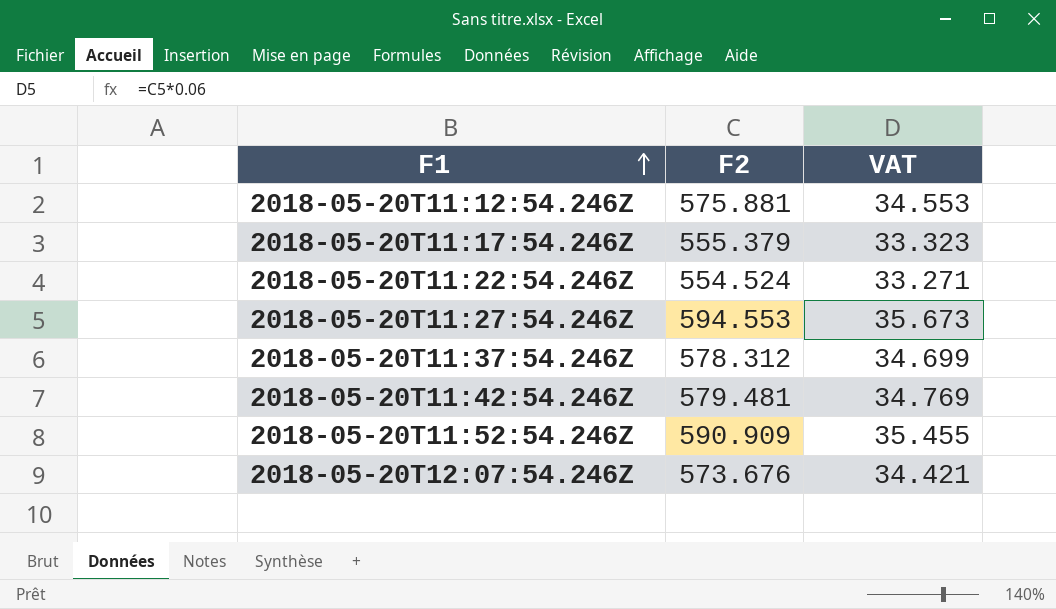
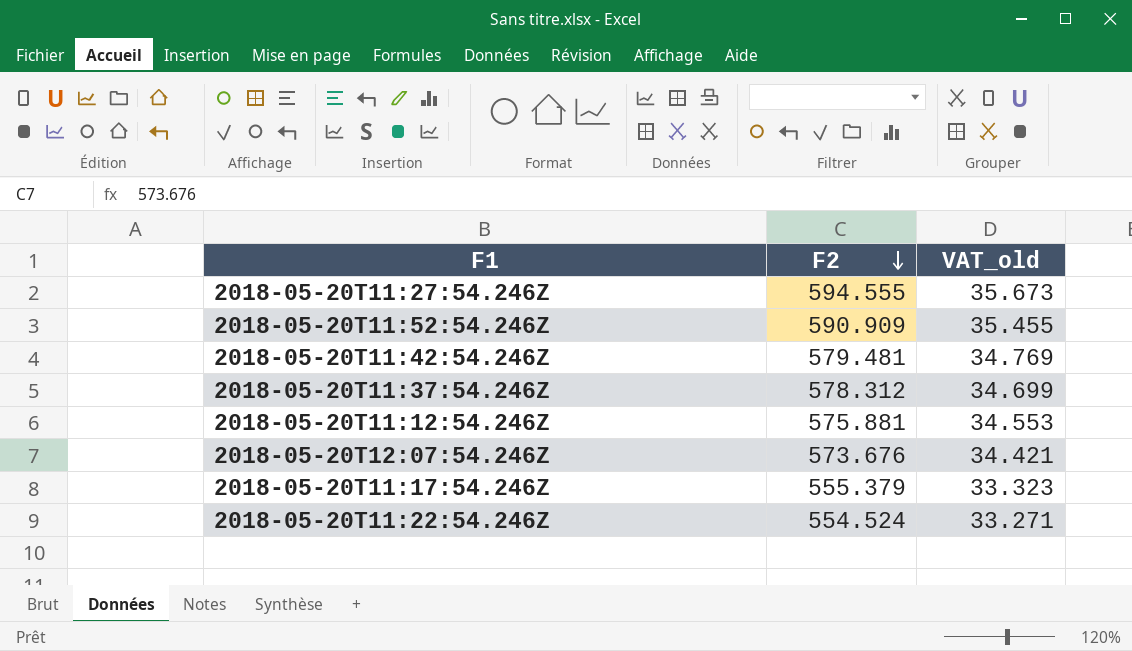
row order: F1 ascending -> F2 descending
column name: VAT -> VAT_old
2018-05-20T11:27:54.246Z | F2: 594.553 -> 594.555

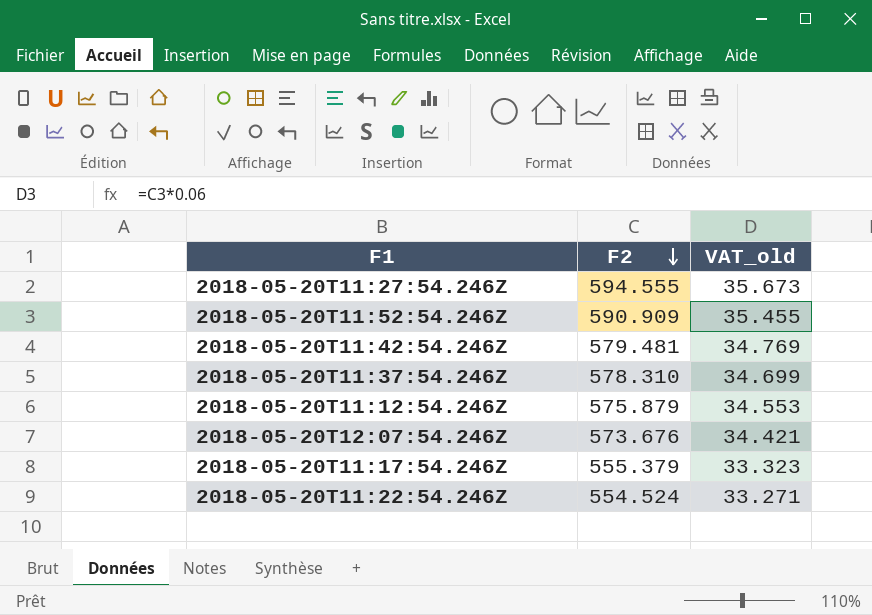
2018-05-20T11:37:54.246Z | F2: 578.312 -> 578.310
2018-05-20T11:12:54.246Z | F2: 575.881 -> 575.879

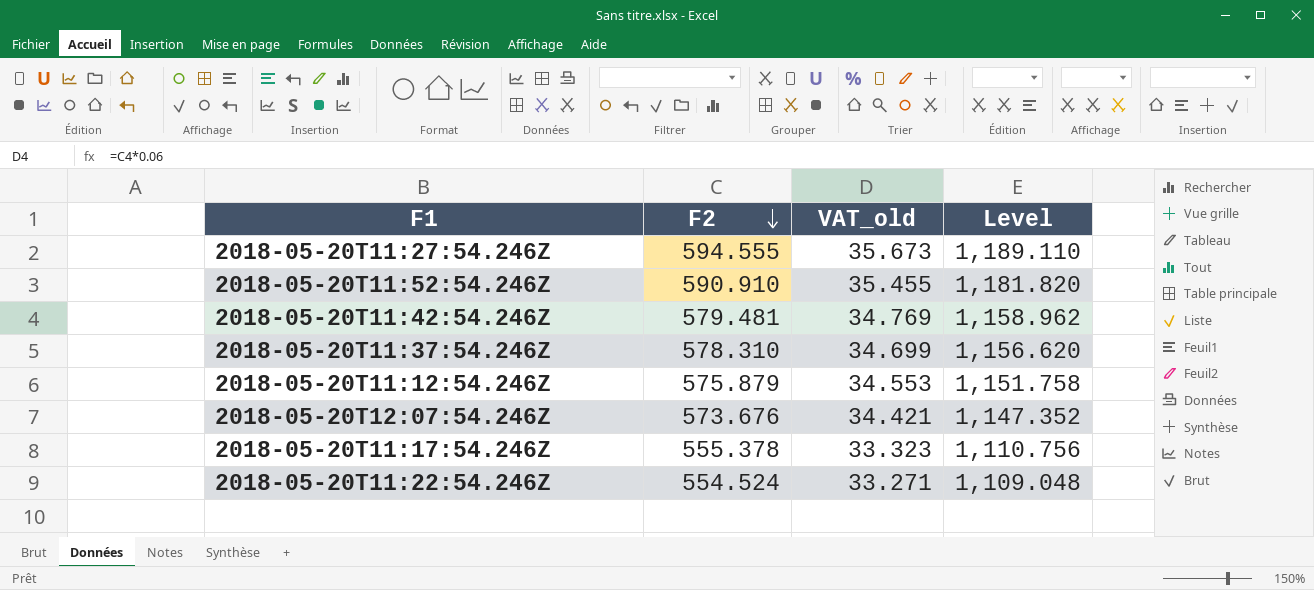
column Level | formula: none -> [F2] * 2
2018-05-20T11:52:54.246Z | F2: 590.909 -> 590.910
2018-05-20T11:17:54.246Z | F2: 555.379 -> 555.378

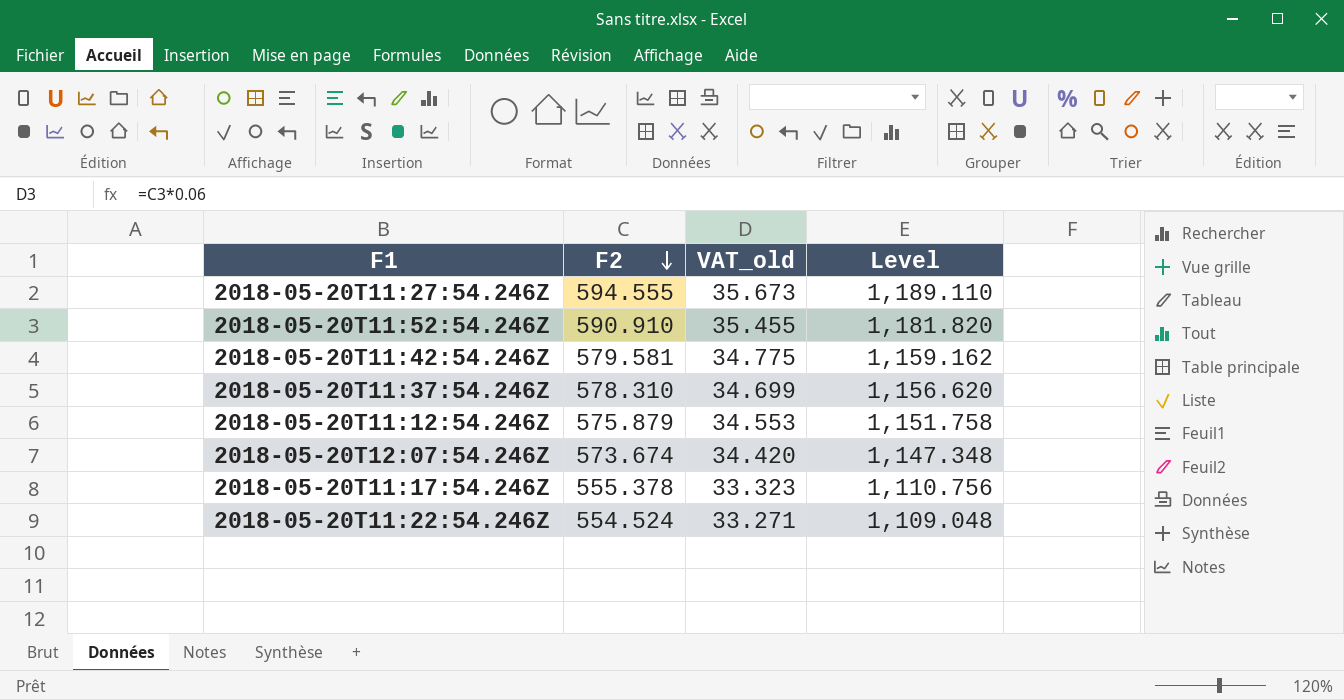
2018-05-20T11:42:54.246Z | F2: 579.481 -> 579.581
2018-05-20T11:42:54.246Z | VAT_old: 34.769 -> 34.775
2018-05-20T11:42:54.246Z | Level: 1,158.962 -> 1,159.162
2018-05-20T12:07:54.246Z | F2: 573.676 -> 573.674
2018-05-20T12:07:54.246Z | VAT_old: 34.421 -> 34.420
2018-05-20T12:07:54.246Z | Level: 1,147.352 -> 1,147.348

